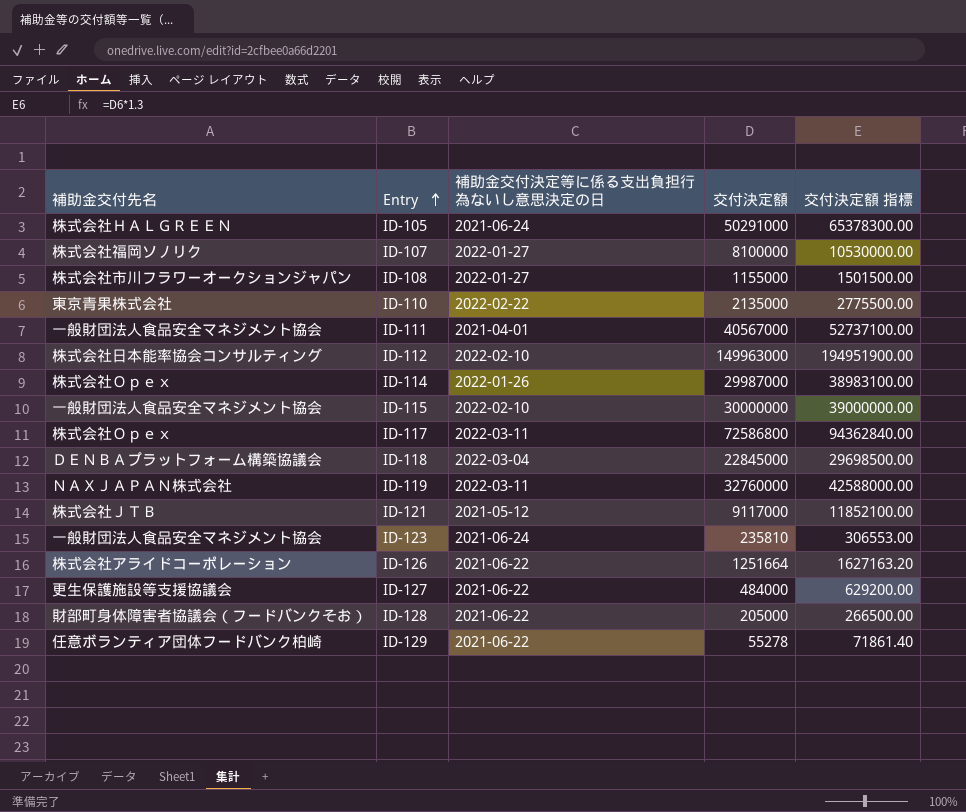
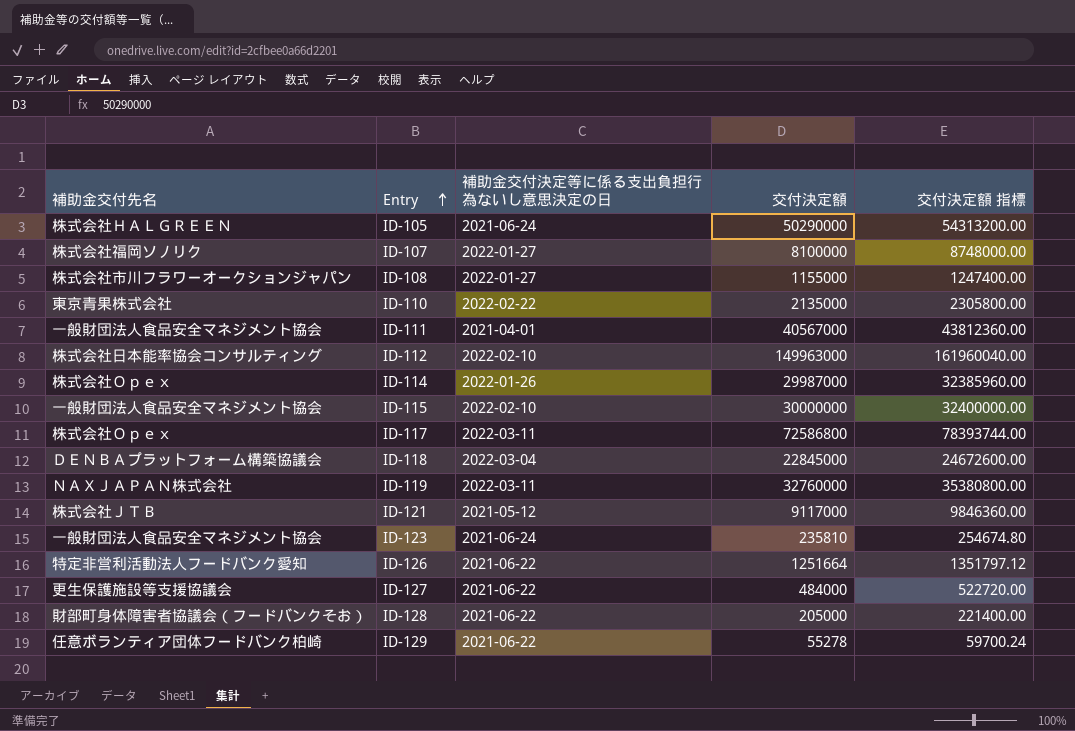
column 交付決定額 指標 | formula: [交付決定額] * 1.3 -> [交付決定額] * 1.08
ID-105 | 交付決定額: 50291000 -> 50290000
ID-126 | 補助金交付先名: 株式会社アライドコーポレーション -> 特定非営利活動法人フードバンク愛知

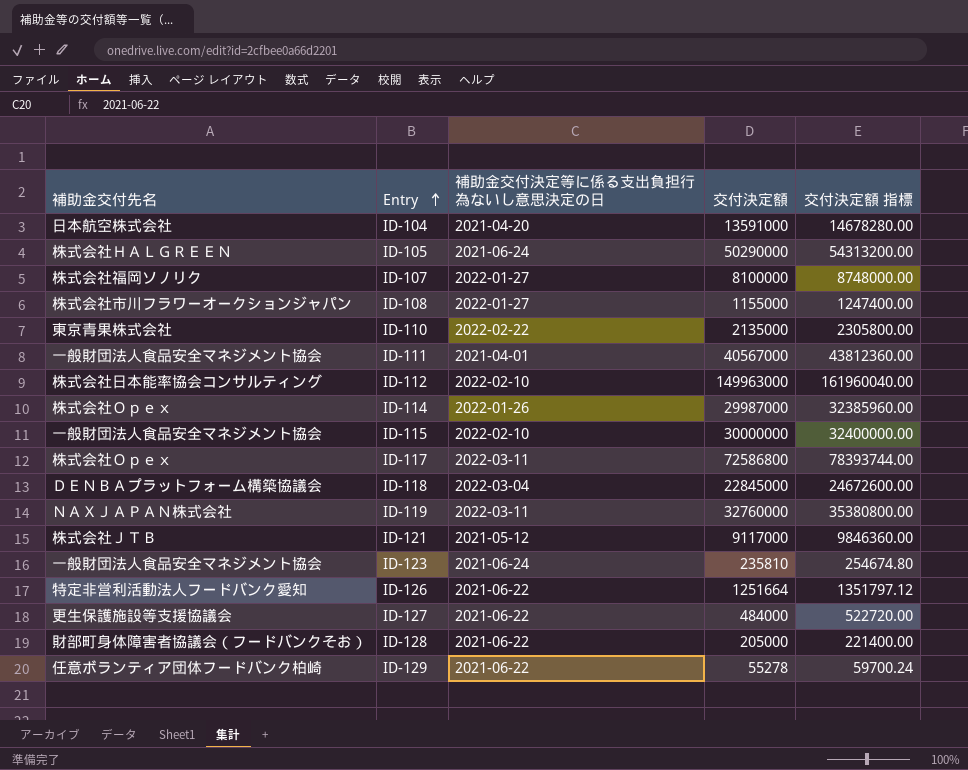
row ID-104: none -> 日本航空株式会社 | 2021-04-20 | 13591000 | 14678280.00

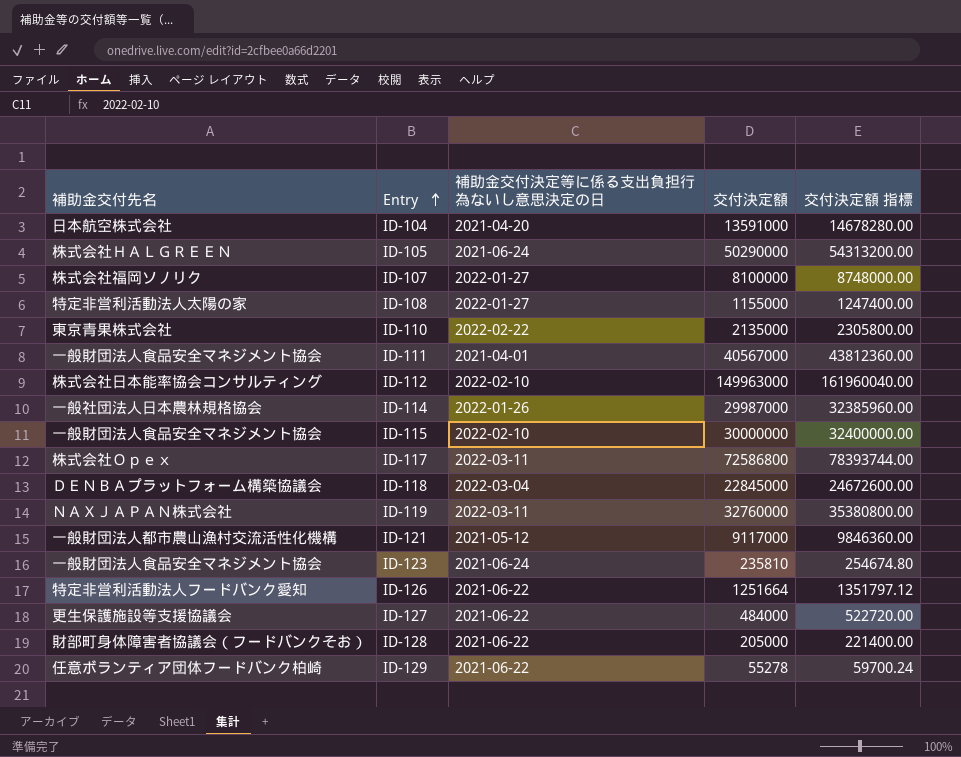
ID-108 | 補助金交付先名: 株式会社市川フラワーオークションジャパン -> 特定非営利活動法人太陽の家
ID-114 | 補助金交付先名: 株式会社Ｏｐｅｘ -> 一般社団法人日本農林規格協会
ID-121 | 補助金交付先名: 株式会社ＪＴＢ -> 一般財団法人都市農山漁村交流活性化機構

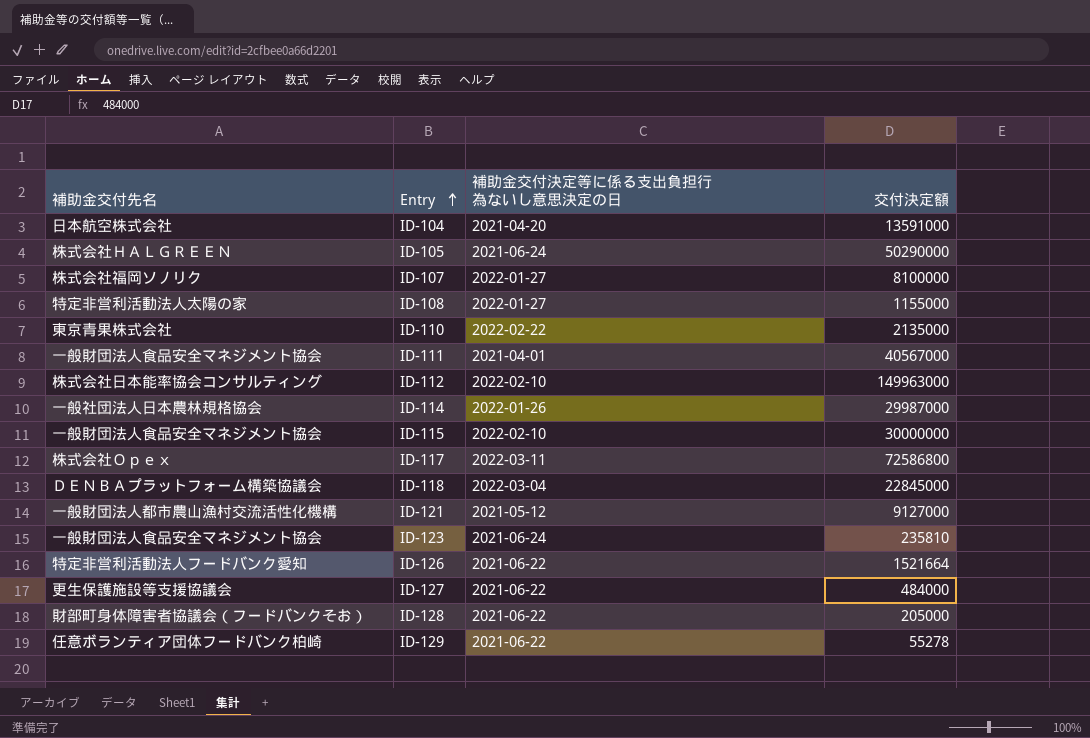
column 交付決定額 指標 | formula: [交付決定額] * 1.08 -> none
row ID-119: ＮＡＸＪＡＰＡＮ株式会社 | 2022-03-11 | 32760000 | 35380800.00 -> none
ID-121 | 交付決定額: 9117000 -> 9127000
ID-126 | 交付決定額: 1251664 -> 1521664

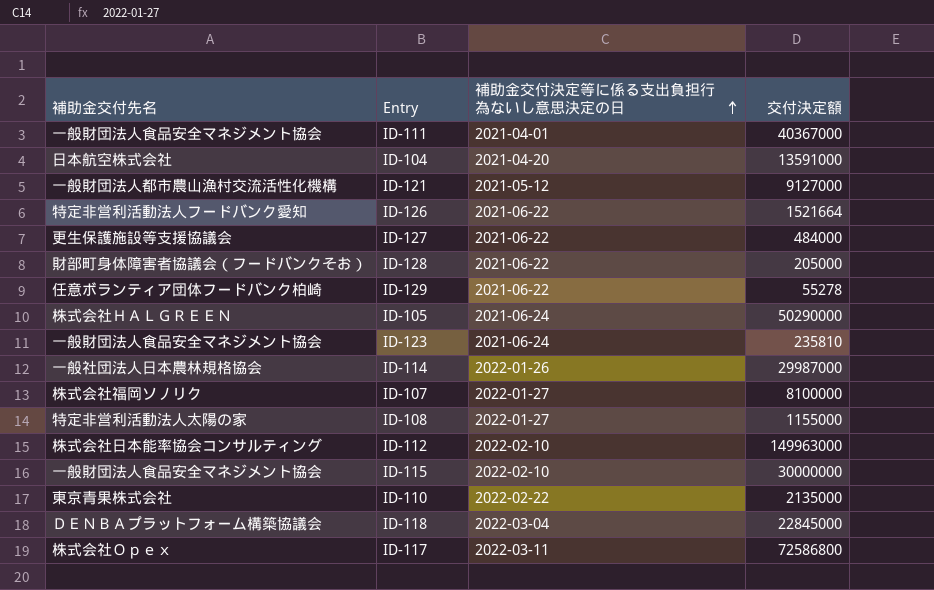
row order: Entry ascending -> 補助金交付決定等に係る支出負担行為ないし意思決定の日 ascending
ID-111 | 交付決定額: 40567000 -> 40367000

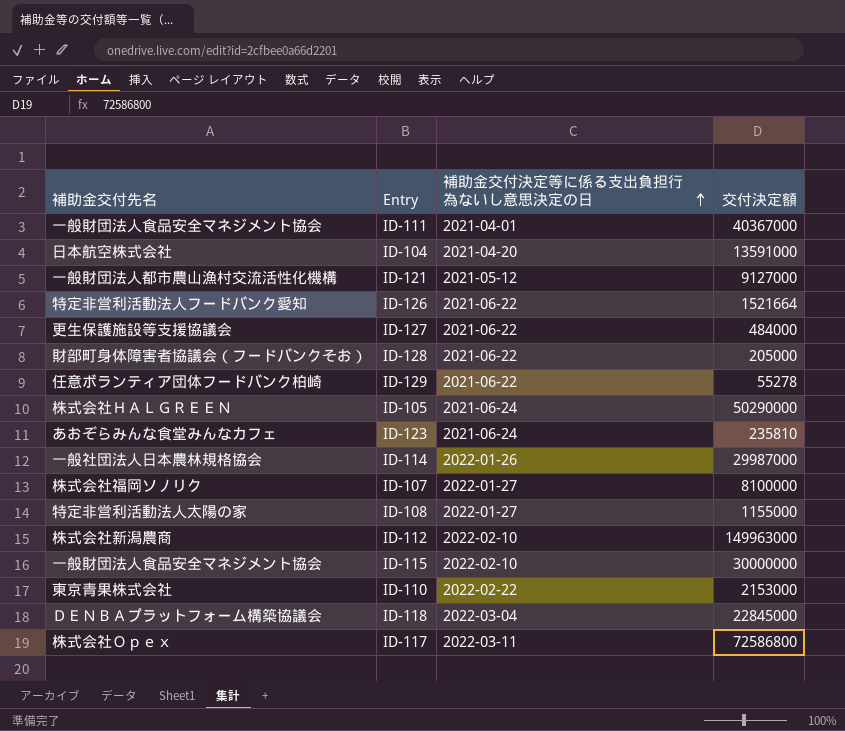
ID-123 | 補助金交付先名: 一般財団法人食品安全マネジメント協会 -> あおぞらみんな食堂みんなカフェ
ID-112 | 補助金交付先名: 株式会社日本能率協会コンサルティング -> 株式会社新潟農商
ID-110 | 交付決定額: 2135000 -> 2153000

